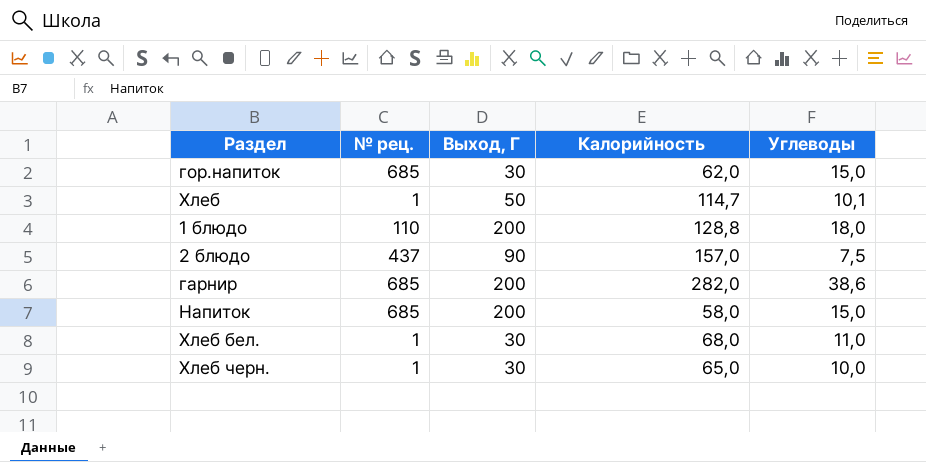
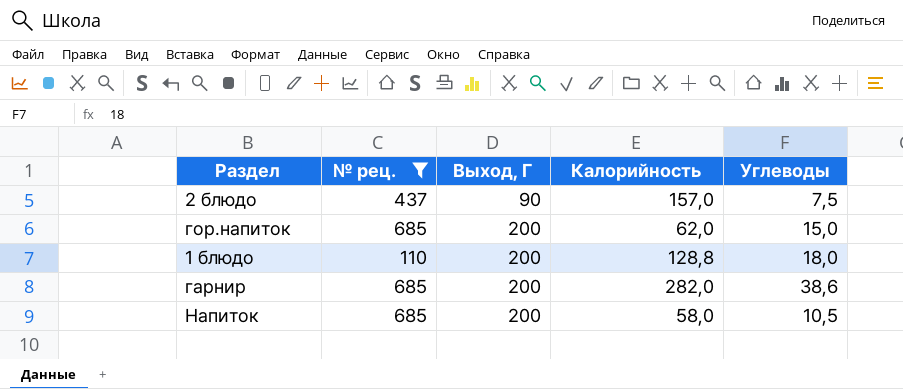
filter: none -> № рец. != 1
row order: none -> Выход, Г ascending
гор.напиток | Выход, Г: 30 -> 200
Напиток | Углеводы: 15,0 -> 10,5

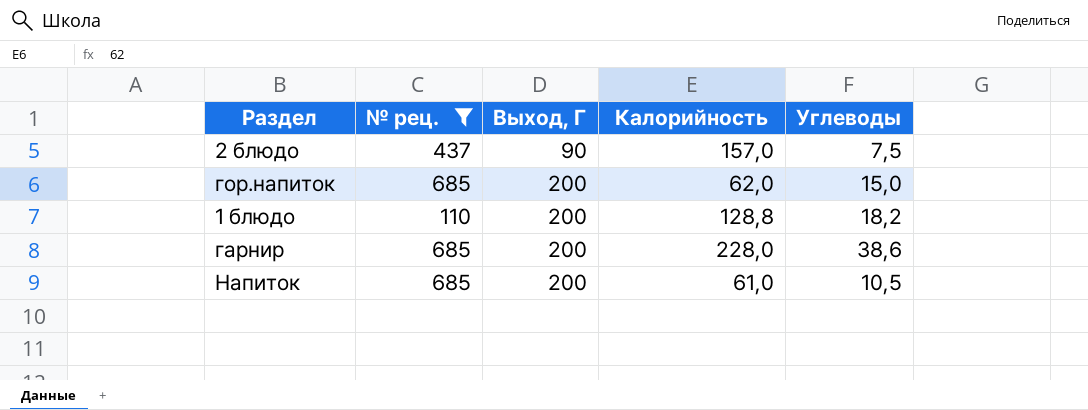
1 блюдо | Углеводы: 18,0 -> 18,2
гарнир | Калорийность: 282,0 -> 228,0
Напиток | Калорийность: 58,0 -> 61,0

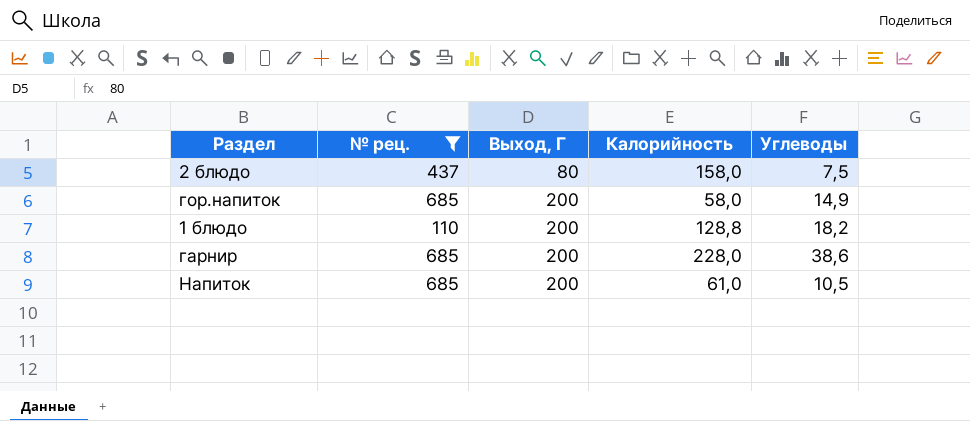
2 блюдо | Выход, Г: 90 -> 80
2 блюдо | Калорийность: 157,0 -> 158,0
гор.напиток | Калорийность: 62,0 -> 58,0
гор.напиток | Углеводы: 15,0 -> 14,9

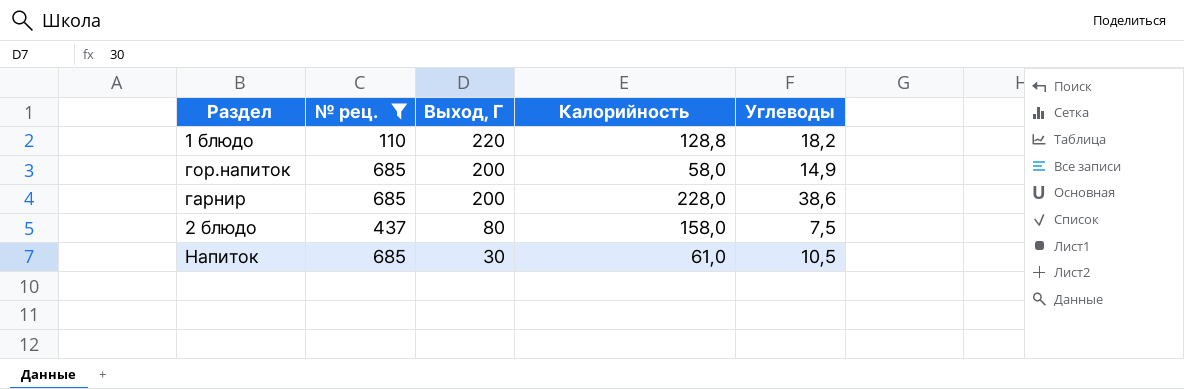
row order: Выход, Г ascending -> Выход, Г descending
1 блюдо | Выход, Г: 200 -> 220
Напиток | Выход, Г: 200 -> 30

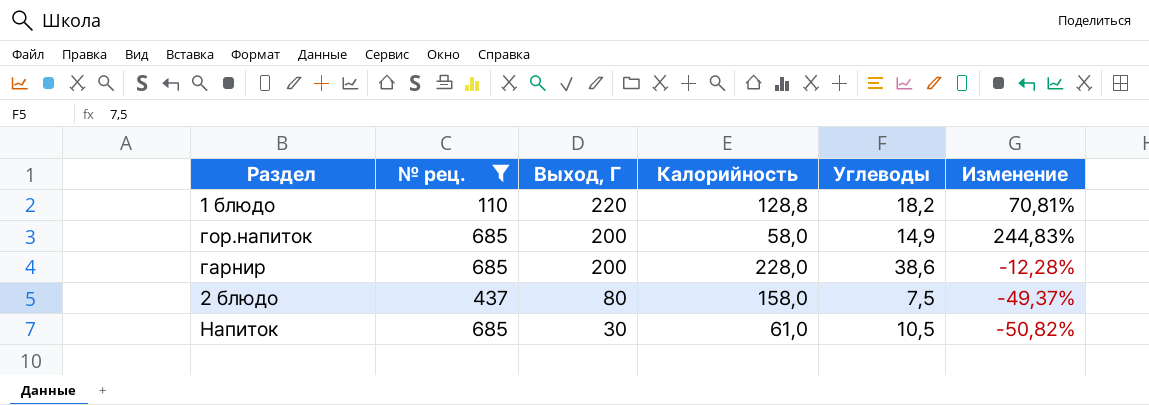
column Изменение | formula: none -> ([Выход, Г] - [Калорийность]) / [Калорийность]

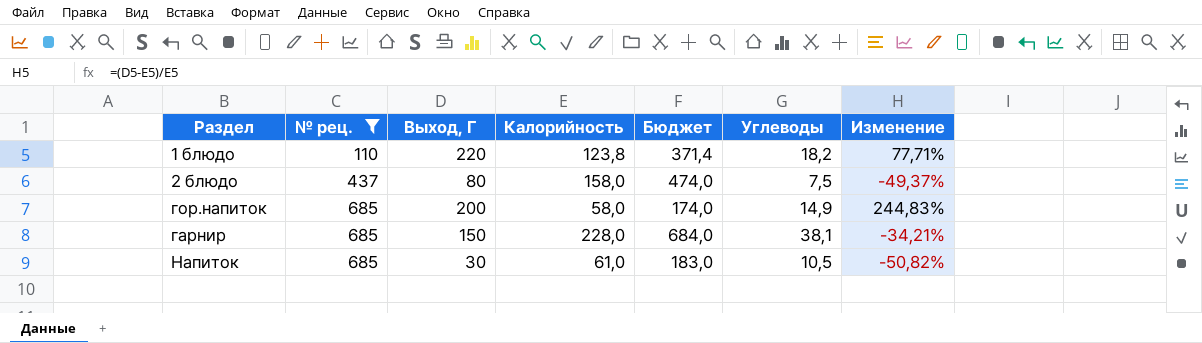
row order: Выход, Г descending -> № рец. ascending
column Бюджет | formula: none -> [Калорийность] * 3
1 блюдо | Калорийность: 128,8 -> 123,8
1 блюдо | Изменение: 70,81% -> 77,71%
гарнир | Выход, Г: 200 -> 150
гарнир | Углеводы: 38,6 -> 38,1
гарнир | Изменение: -12,28% -> -34,21%

